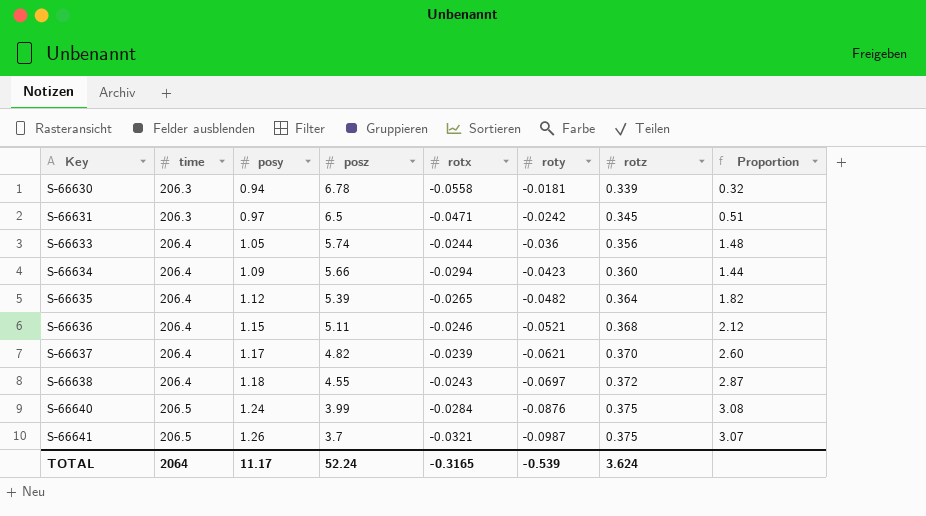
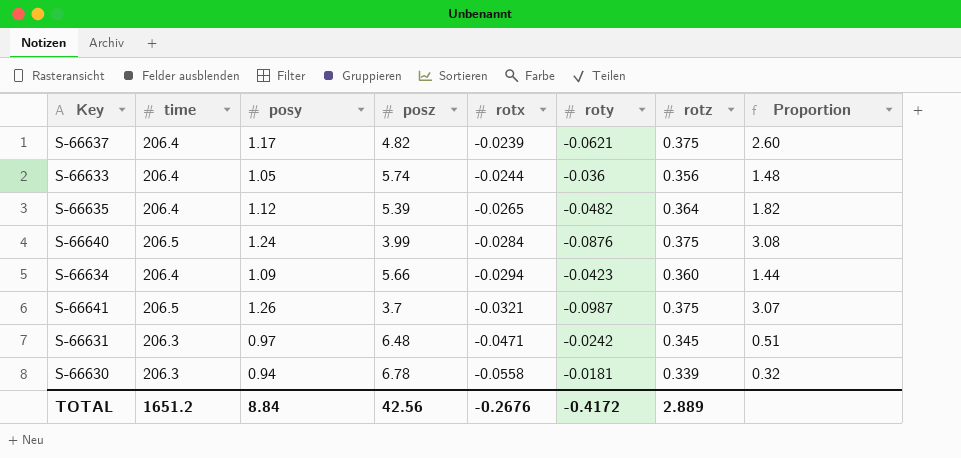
row order: Key ascending -> rotx descending
row S-66636: 206.4 | 1.15 | 5.11 | -0.0246 | -0.0521 | 0.368 | 2.12 -> none
row S-66638: 206.4 | 1.18 | 4.55 | -0.0243 | -0.0697 | 0.372 | 2.87 -> none
S-66637 | rotz: 0.370 -> 0.375
S-66631 | posz: 6.5 -> 6.48
TOTAL | time: 2064 -> 1651.2
TOTAL | posy: 11.17 -> 8.84
TOTAL | posz: 52.24 -> 42.56
TOTAL | rotx: -0.3165 -> -0.2676
TOTAL | roty: -0.539 -> -0.4172
TOTAL | rotz: 3.624 -> 2.889

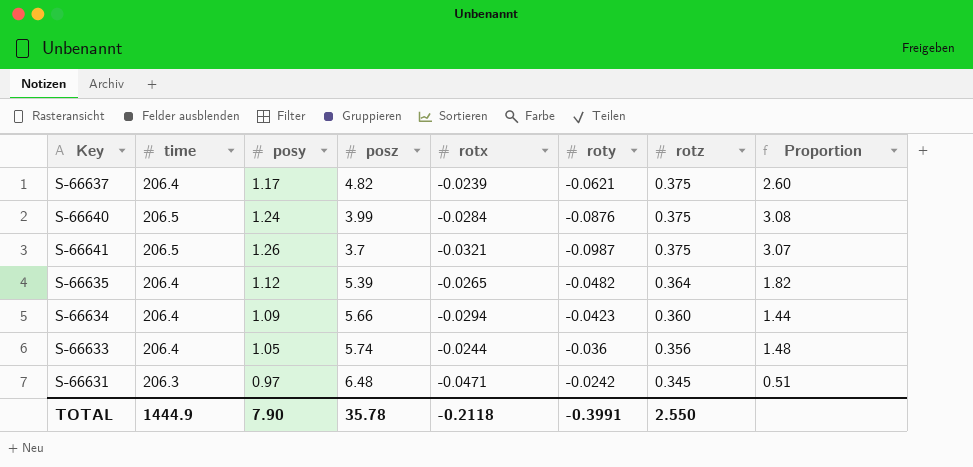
row order: rotx descending -> rotz descending
row S-66630: 206.3 | 0.94 | 6.78 | -0.0558 | -0.0181 | 0.339 | 0.32 -> none
TOTAL | time: 1651.2 -> 1444.9
TOTAL | posy: 8.84 -> 7.90
TOTAL | posz: 42.56 -> 35.78
TOTAL | rotx: -0.2676 -> -0.2118
TOTAL | roty: -0.4172 -> -0.3991
TOTAL | rotz: 2.889 -> 2.550

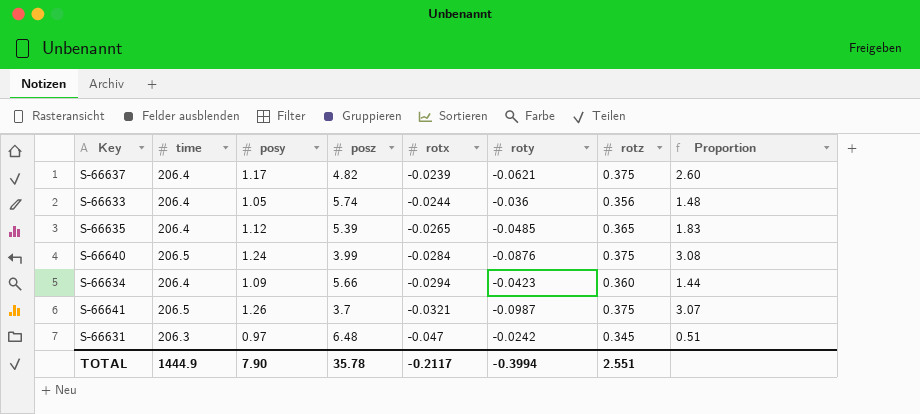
row order: rotz descending -> rotx descending
S-66635 | roty: -0.0482 -> -0.0485
S-66635 | rotz: 0.364 -> 0.365
S-66635 | Proportion: 1.82 -> 1.83
S-66631 | rotx: -0.0471 -> -0.047
TOTAL | rotx: -0.2118 -> -0.2117
TOTAL | roty: -0.3991 -> -0.3994
TOTAL | rotz: 2.550 -> 2.551

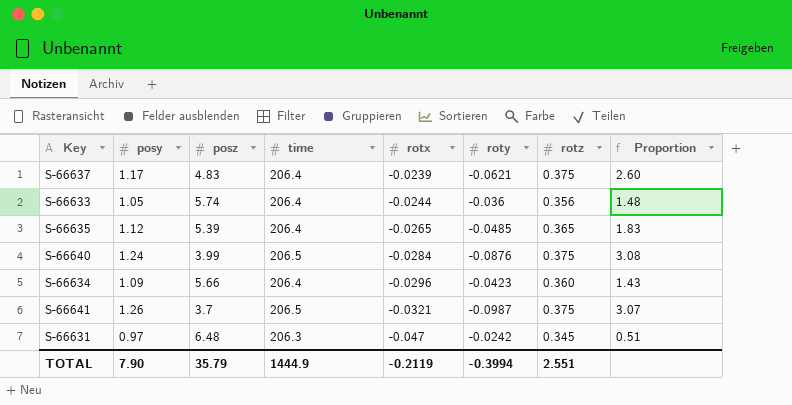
column time | position: 2 -> 4
S-66637 | posz: 4.82 -> 4.83
S-66634 | rotx: -0.0294 -> -0.0296
S-66634 | Proportion: 1.44 -> 1.43
TOTAL | posz: 35.78 -> 35.79
TOTAL | rotx: -0.2117 -> -0.2119

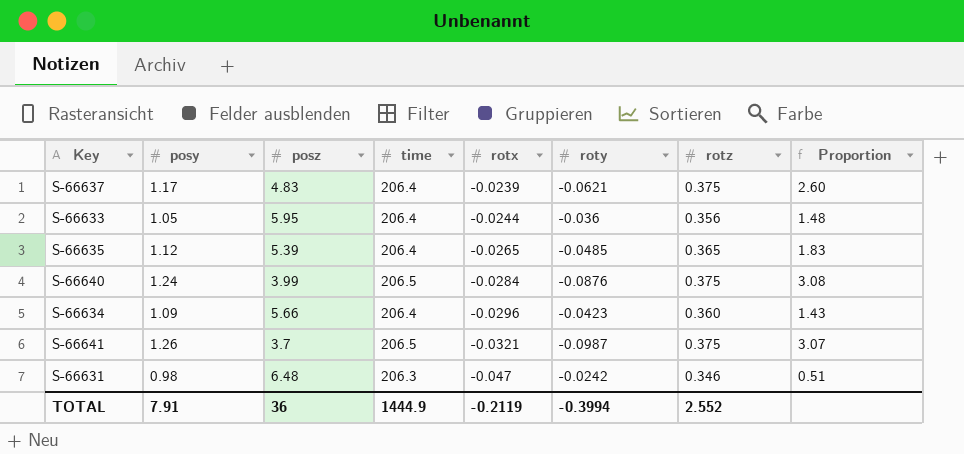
S-66633 | posz: 5.74 -> 5.95
S-66631 | posy: 0.97 -> 0.98
S-66631 | rotz: 0.345 -> 0.346
TOTAL | posy: 7.90 -> 7.91
TOTAL | posz: 35.79 -> 36
TOTAL | rotz: 2.551 -> 2.552

